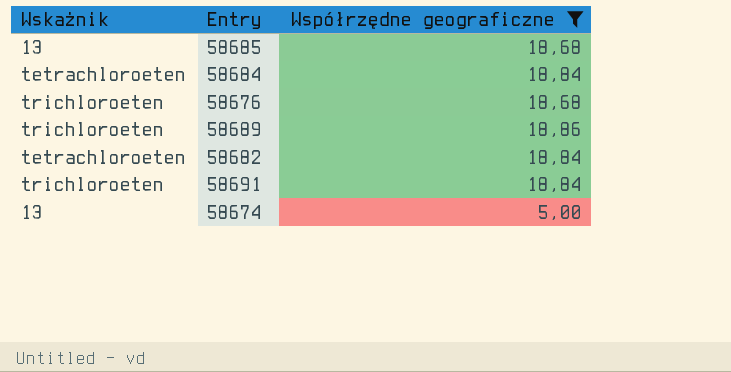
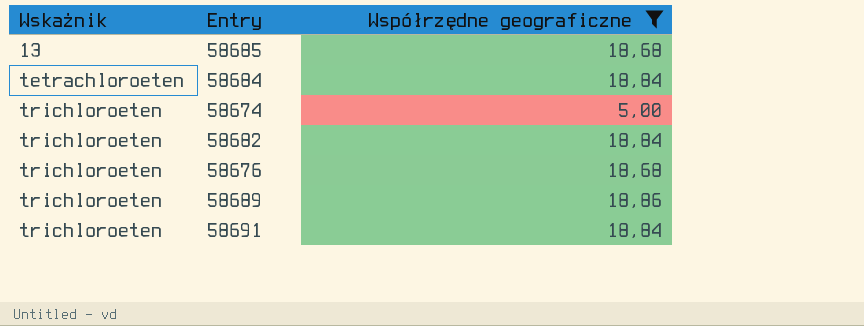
row order: none -> Wskażnik ascending
58674 | Wskażnik: 13 -> trichloroeten
58682 | Wskażnik: tetrachloroeten -> trichloroeten

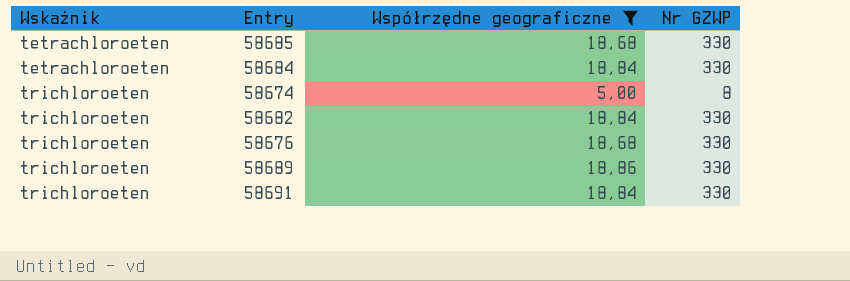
column Nr GZWP | position: none -> 4
58685 | Wskażnik: 13 -> tetrachloroeten

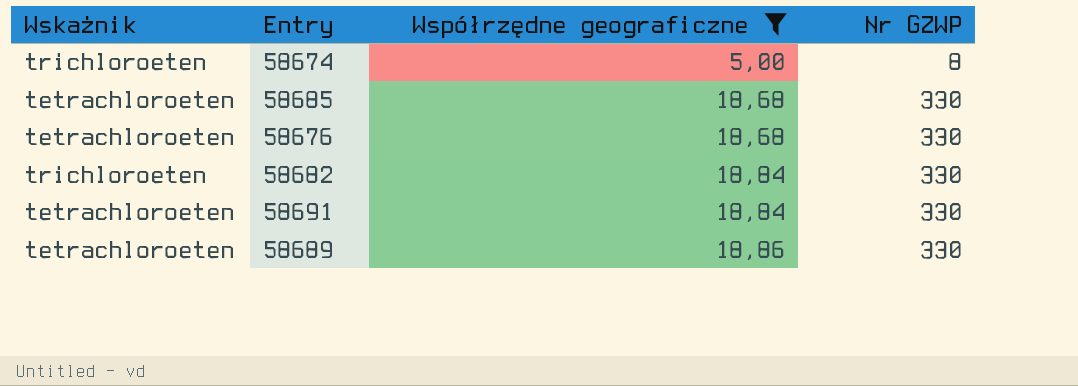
row order: Wskażnik ascending -> Współrzędne geograficzne ascending
row 58684: tetrachloroeten | 18,84 | 330 -> none
58676 | Wskażnik: trichloroeten -> tetrachloroeten
58691 | Wskażnik: trichloroeten -> tetrachloroeten
58689 | Wskażnik: trichloroeten -> tetrachloroeten

